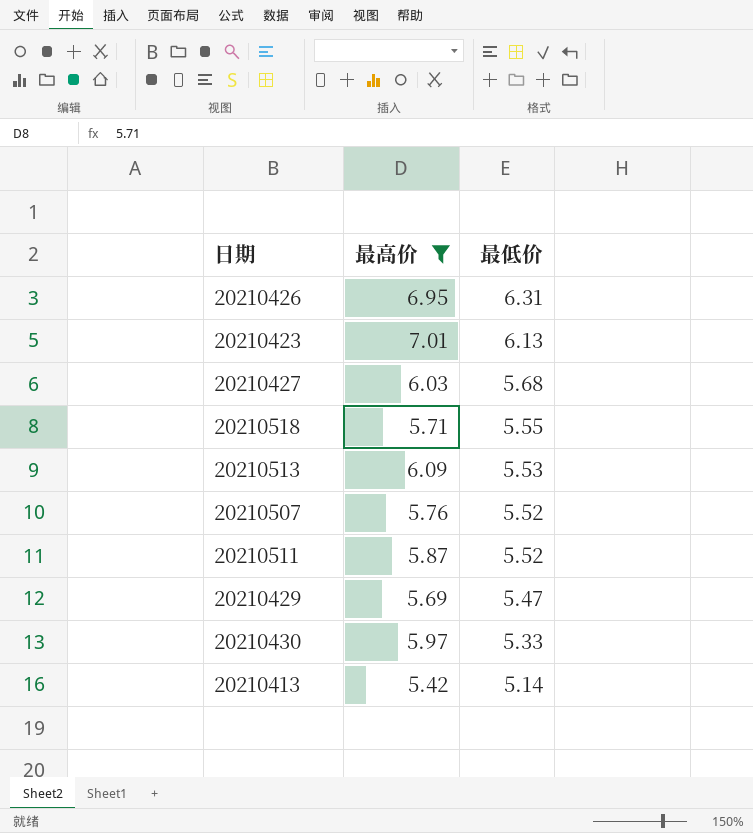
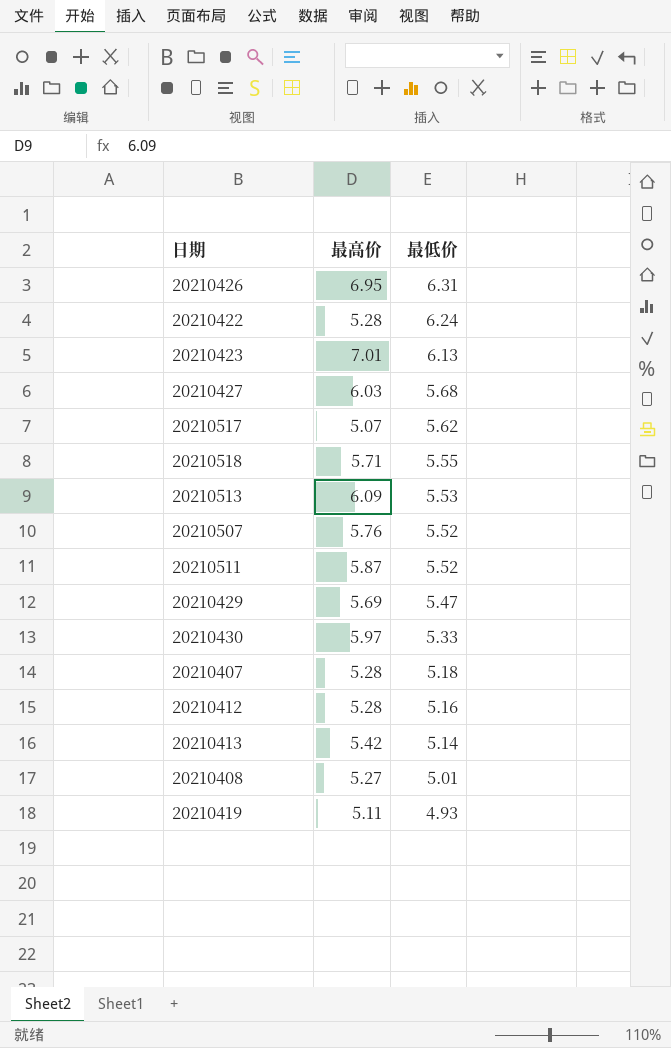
filter: 最高价 >= 5.42 -> none

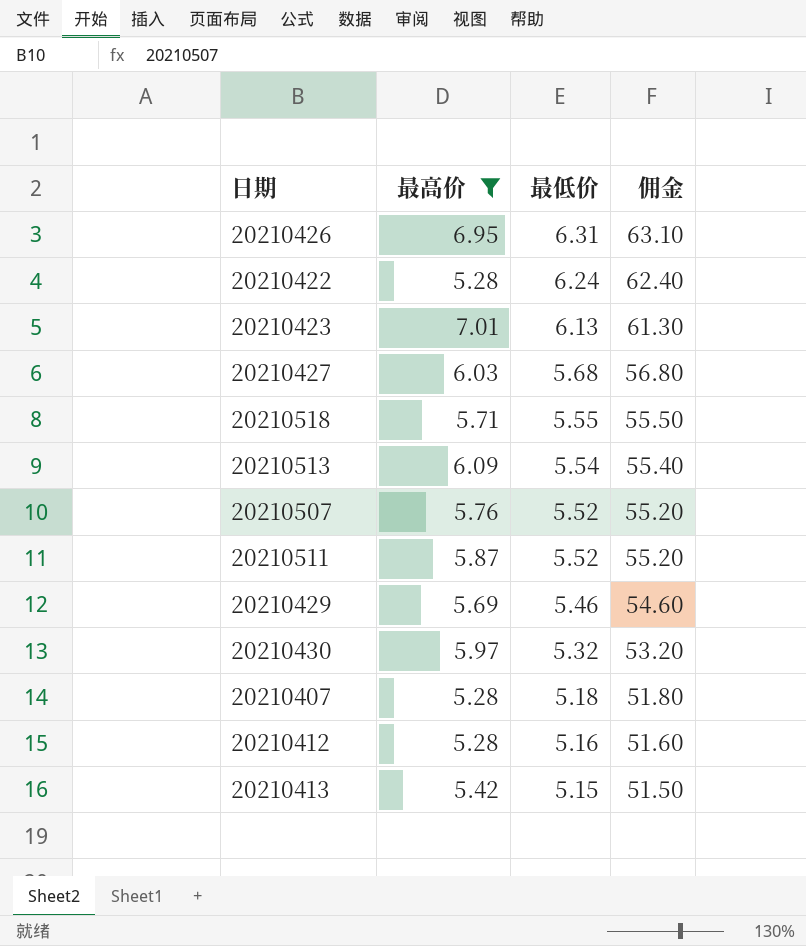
filter: none -> 最高价 >= 5.28
column 佣金 | formula: none -> [最低价] * 10
20210513 | 最低价: 5.53 -> 5.54
20210429 | 最低价: 5.47 -> 5.46
20210430 | 最低价: 5.33 -> 5.32
20210413 | 最低价: 5.14 -> 5.15

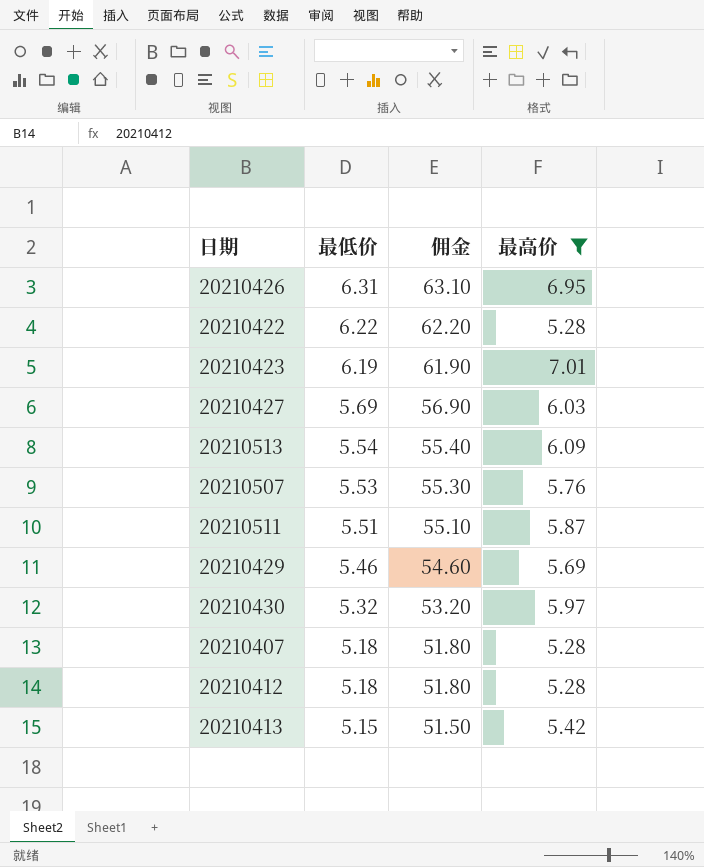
column 最高价 | position: 2 -> 4
row 20210518: 5.71 | 5.55 | 55.50 -> none
20210422 | 最低价: 6.24 -> 6.22
20210422 | 佣金: 62.40 -> 62.20
20210423 | 最低价: 6.13 -> 6.19
20210423 | 佣金: 61.30 -> 61.90
20210427 | 最低价: 5.68 -> 5.69
20210427 | 佣金: 56.80 -> 56.90
20210507 | 最低价: 5.52 -> 5.53
20210507 | 佣金: 55.20 -> 55.30
20210511 | 最低价: 5.52 -> 5.51
20210511 | 佣金: 55.20 -> 55.10
20210412 | 最低价: 5.16 -> 5.18
20210412 | 佣金: 51.60 -> 51.80

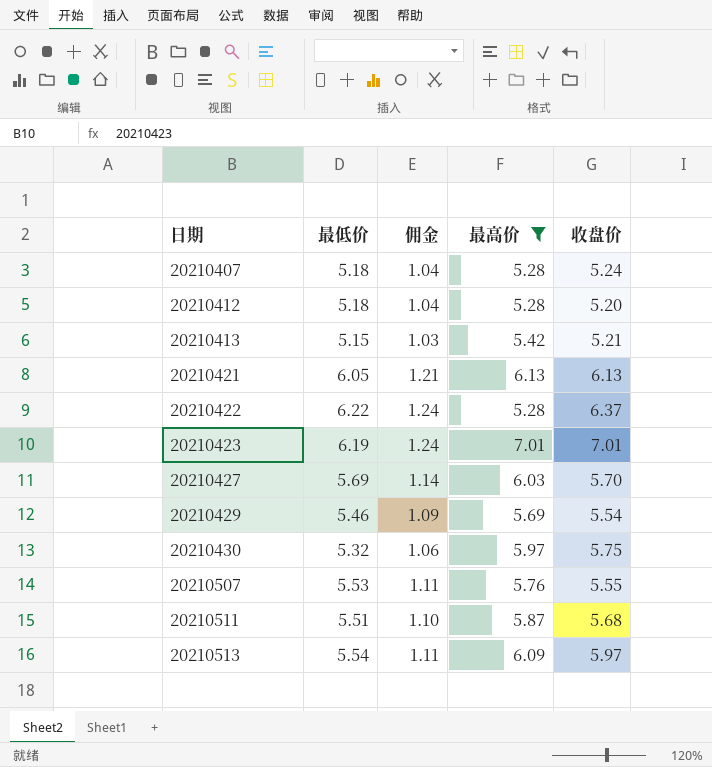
row order: 最低价 descending -> 日期 ascending
column 佣金 | formula: [最低价] * 10 -> [最低价] * 0.2
column 收盘价 | position: none -> 5
row 20210426: 6.31 | 63.10 | 6.95 -> none
row 20210421: none -> 6.05 | 1.21 | 6.13 | 6.13

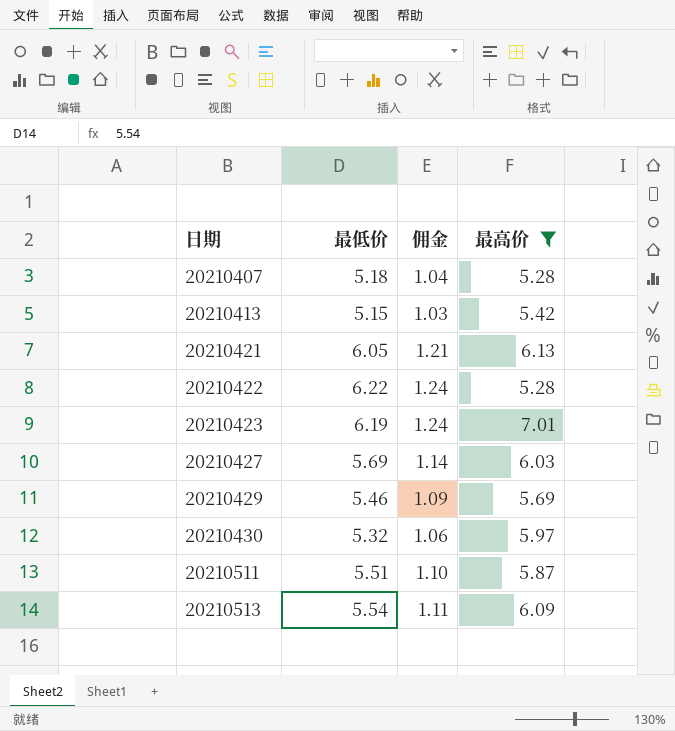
column 收盘价 | position: 5 -> none
row 20210412: 5.18 | 1.04 | 5.28 | 5.20 -> none
row 20210507: 5.53 | 1.11 | 5.76 | 5.55 -> none

